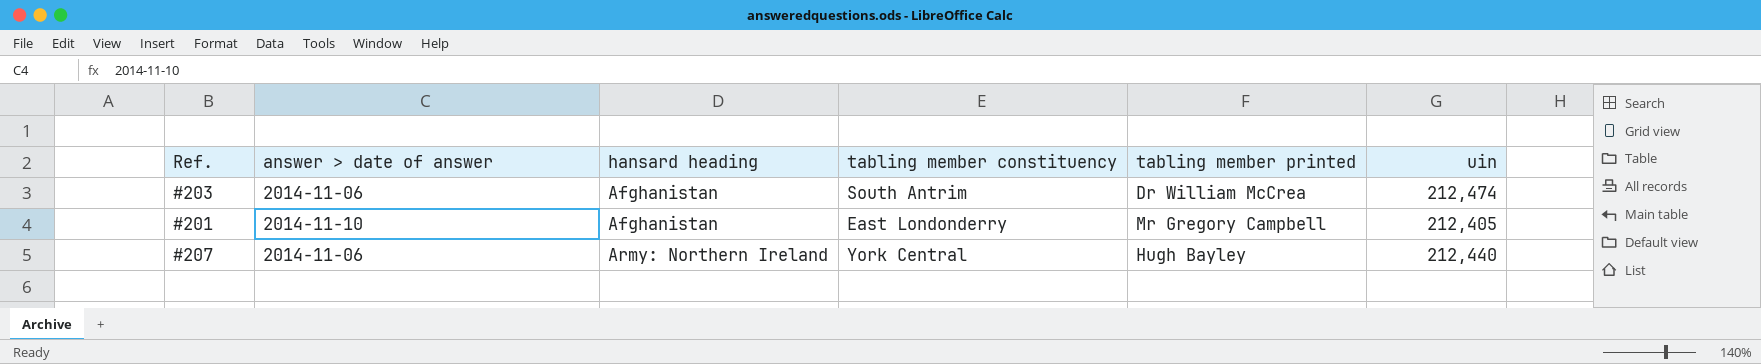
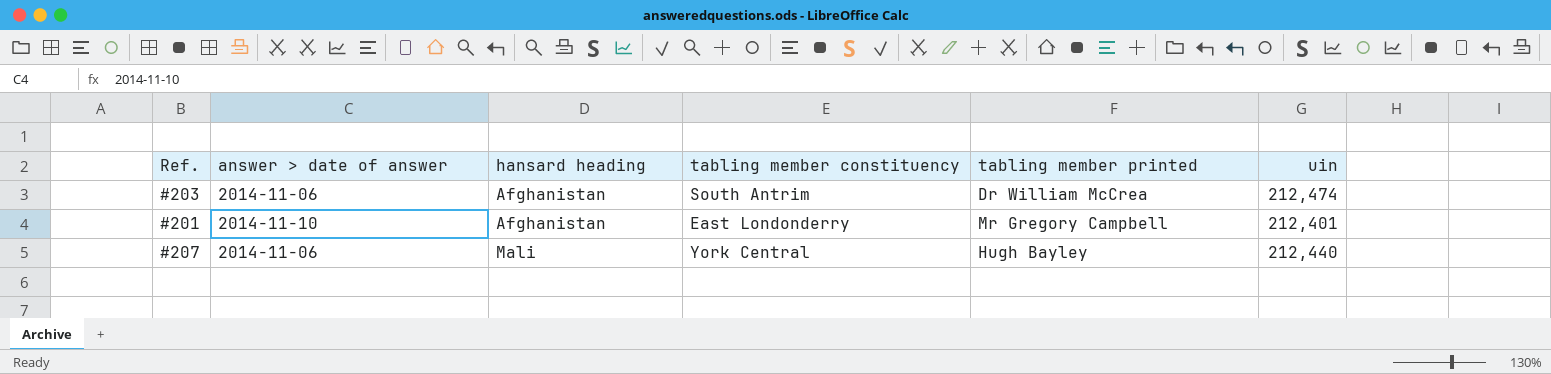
#201 | uin: 212,405 -> 212,401
#207 | hansard heading: Army: Northern Ireland -> Mali

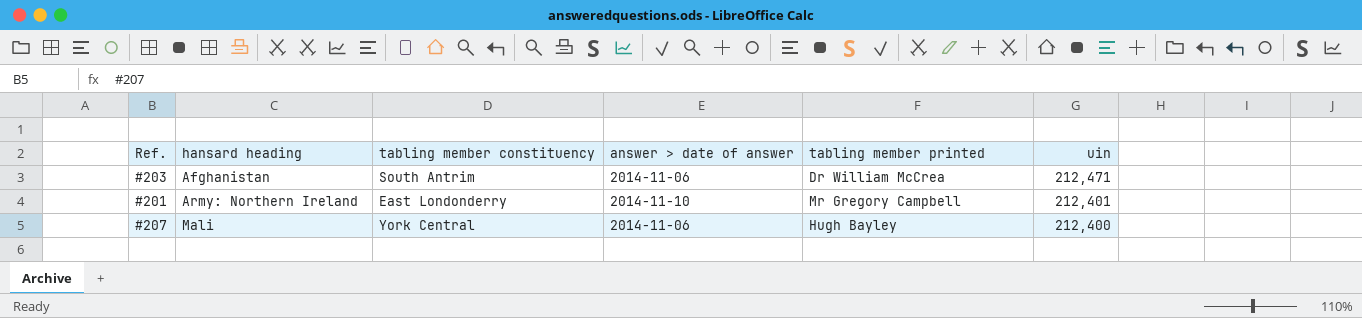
column answer > date of answer | position: 2 -> 4
#203 | uin: 212,474 -> 212,471
#201 | hansard heading: Afghanistan -> Army: Northern Ireland
#207 | uin: 212,440 -> 212,400

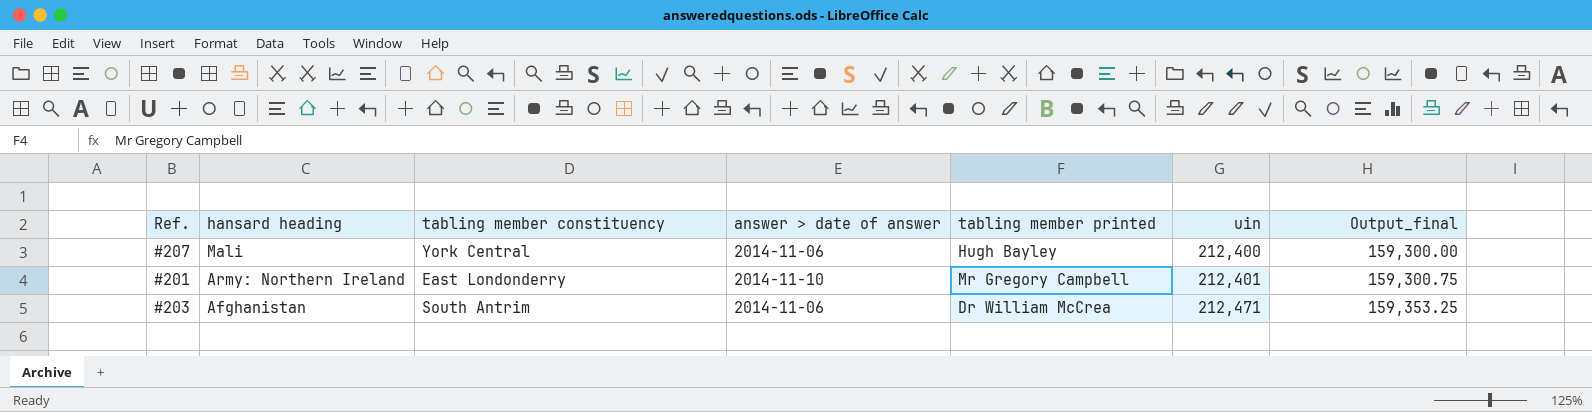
row order: hansard heading ascending -> hansard heading descending
column Output_final | formula: none -> [uin] * 0.75

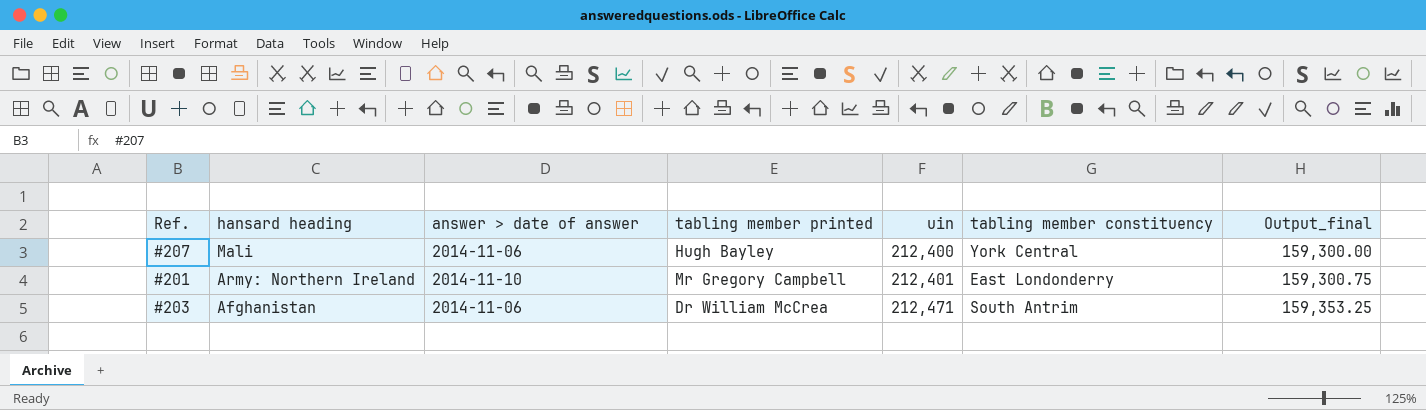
column tabling member constituency | position: 3 -> 6

